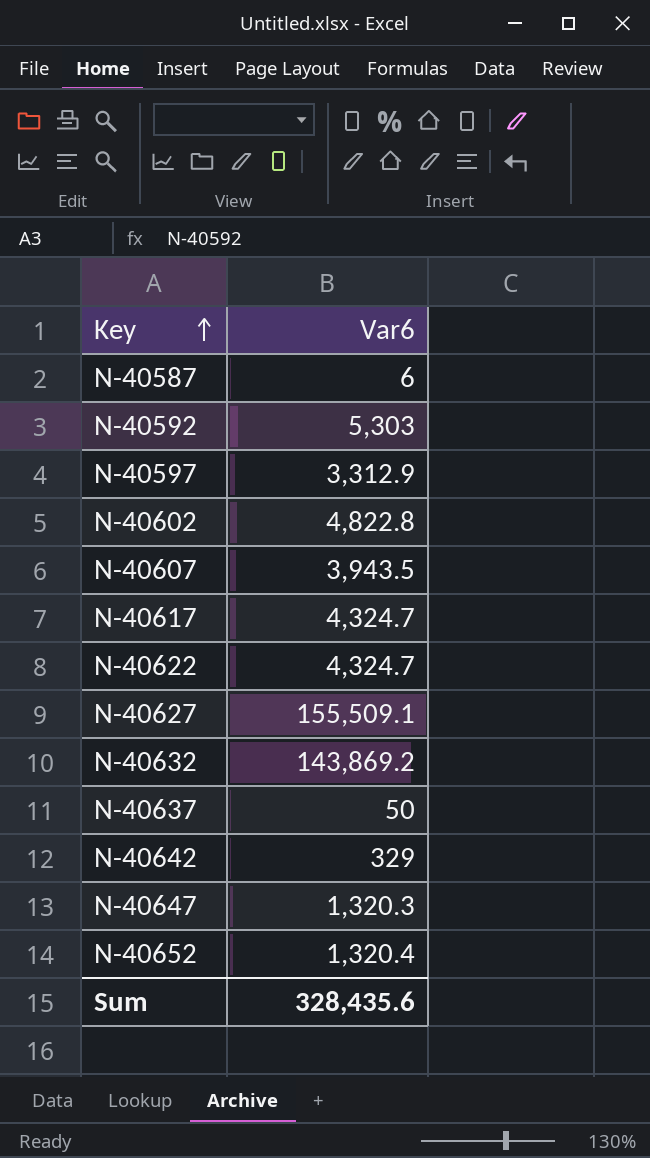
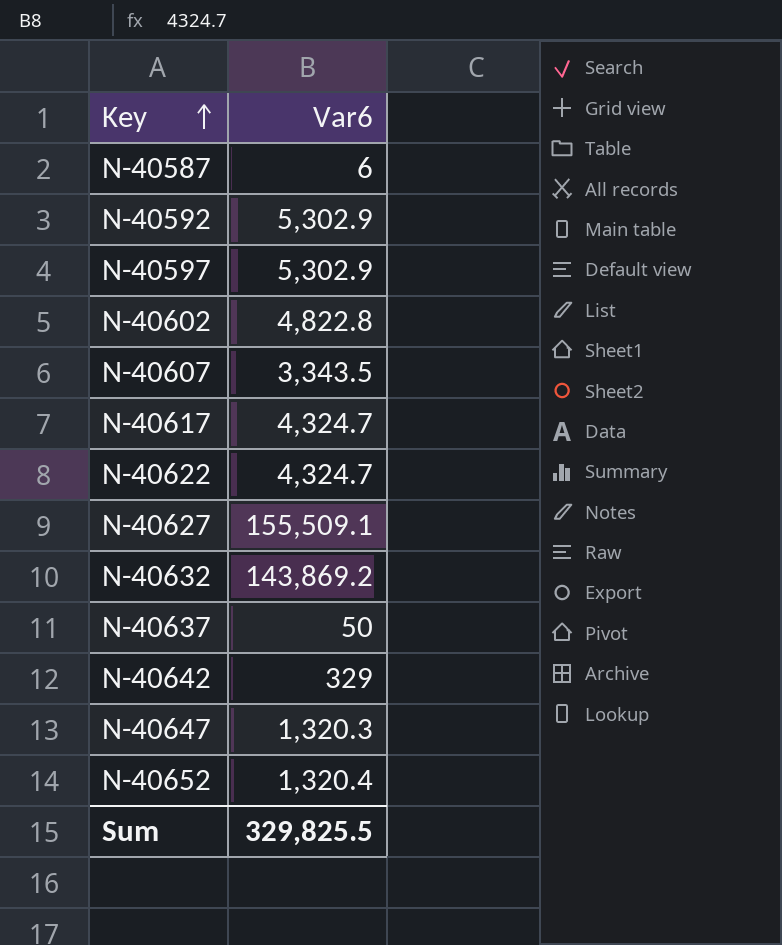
N-40592 | Var6: 5,303 -> 5,302.9
N-40597 | Var6: 3,312.9 -> 5,302.9
N-40607 | Var6: 3,943.5 -> 3,343.5
Sum | Var6: 328,435.6 -> 329,825.5

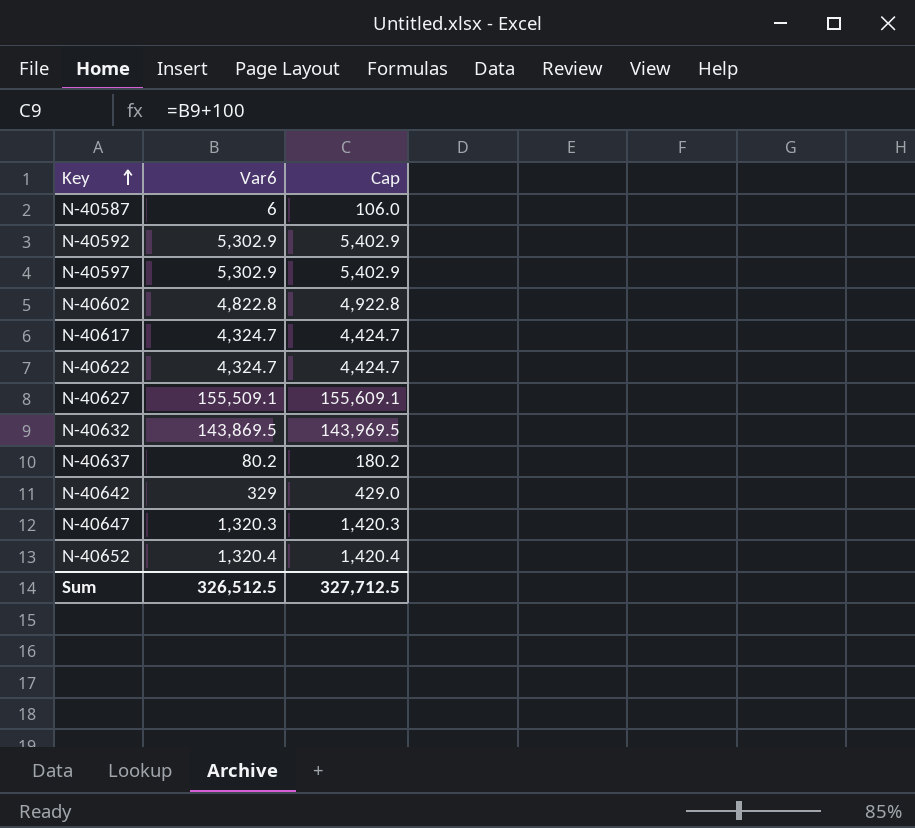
column Cap | formula: none -> [Var6] + 100
row N-40607: 3,343.5 -> none
N-40632 | Var6: 143,869.2 -> 143,869.5
N-40637 | Var6: 50 -> 80.2
Sum | Var6: 329,825.5 -> 326,512.5

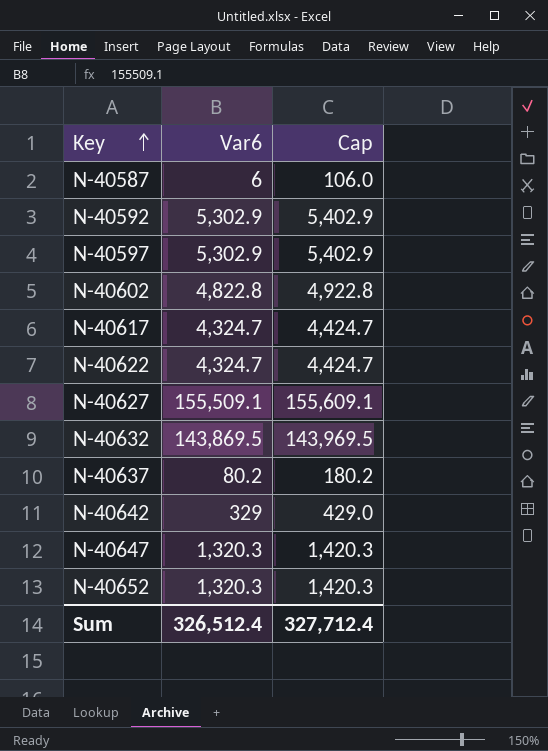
N-40652 | Var6: 1,320.4 -> 1,320.3
N-40652 | Cap: 1,420.4 -> 1,420.3
Sum | Var6: 326,512.5 -> 326,512.4
Sum | Cap: 327,712.5 -> 327,712.4

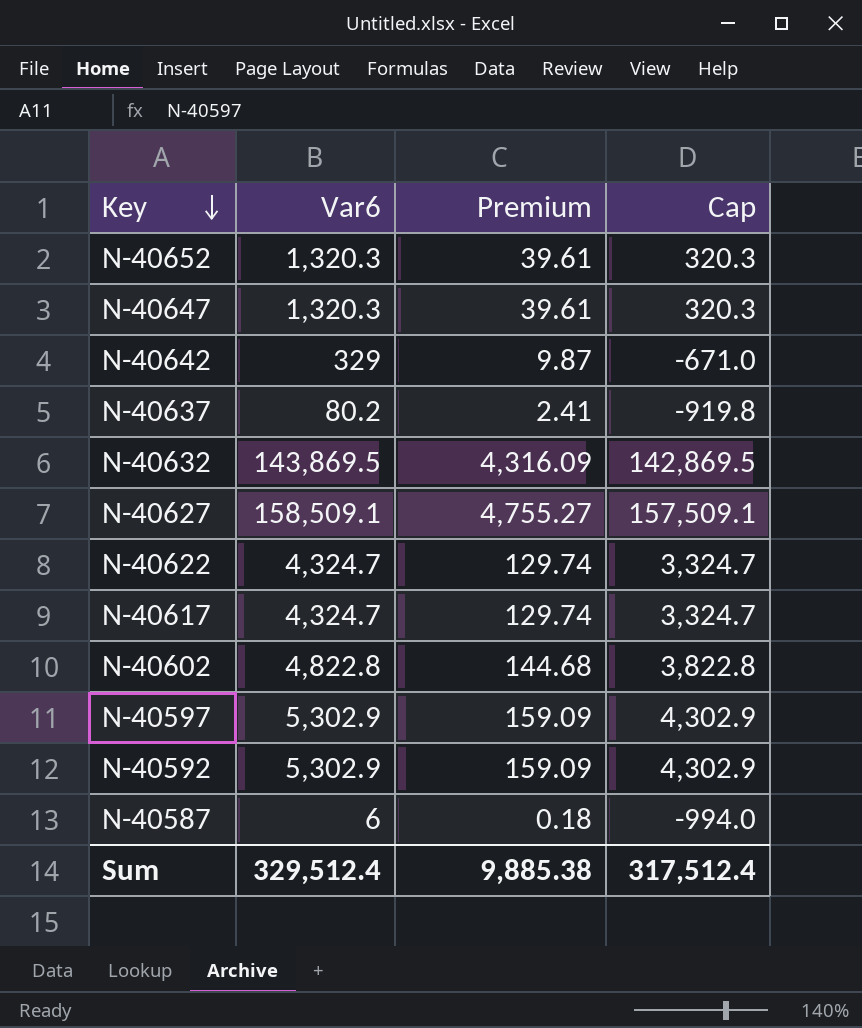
row order: Key ascending -> Key descending
column Premium | formula: none -> [Var6] * 0.03
column Cap | formula: [Var6] + 100 -> [Var6] - 1000
N-40627 | Var6: 155,509.1 -> 158,509.1
Sum | Var6: 326,512.4 -> 329,512.4
Sum | Cap: 327,712.4 -> 317,512.4

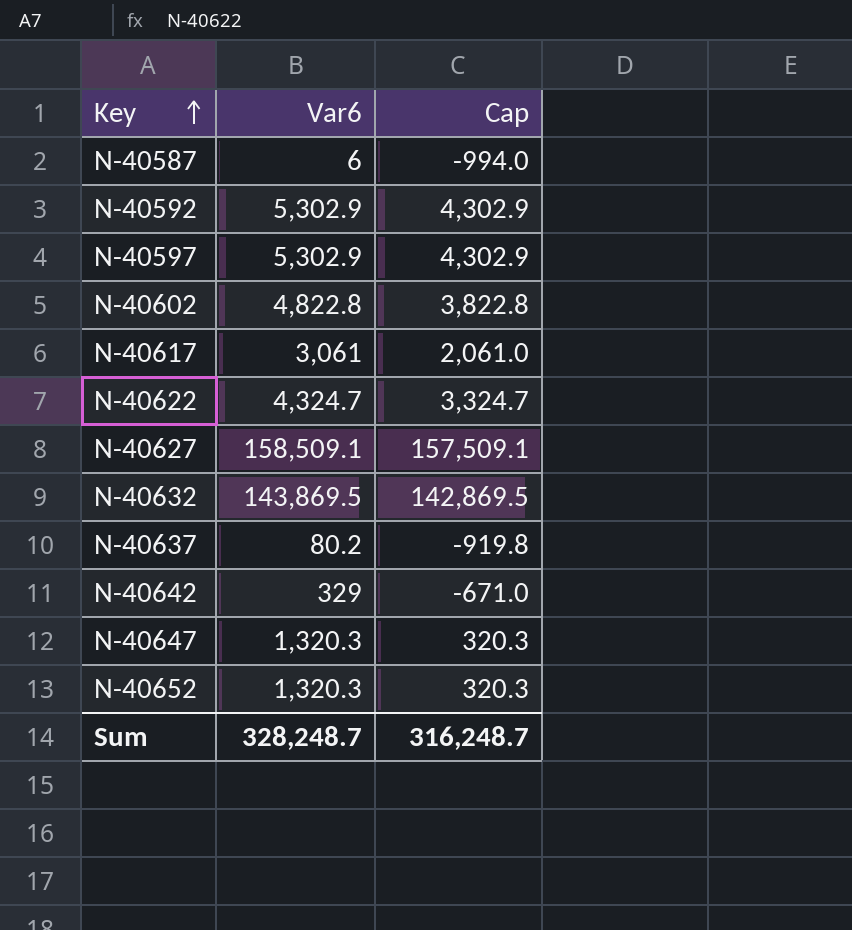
row order: Key descending -> Key ascending
column Premium | formula: [Var6] * 0.03 -> none
N-40617 | Var6: 4,324.7 -> 3,061
N-40617 | Cap: 3,324.7 -> 2,061.0
Sum | Var6: 329,512.4 -> 328,248.7
Sum | Cap: 317,512.4 -> 316,248.7

